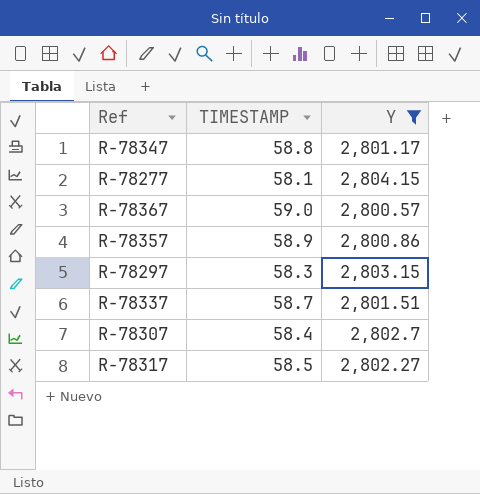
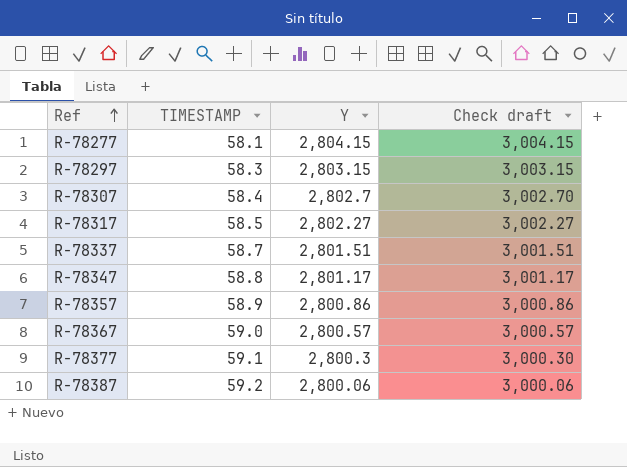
filter: Y >= 2,800.57 -> none
row order: none -> Ref ascending
column Check draft | formula: none -> [Y] + 200

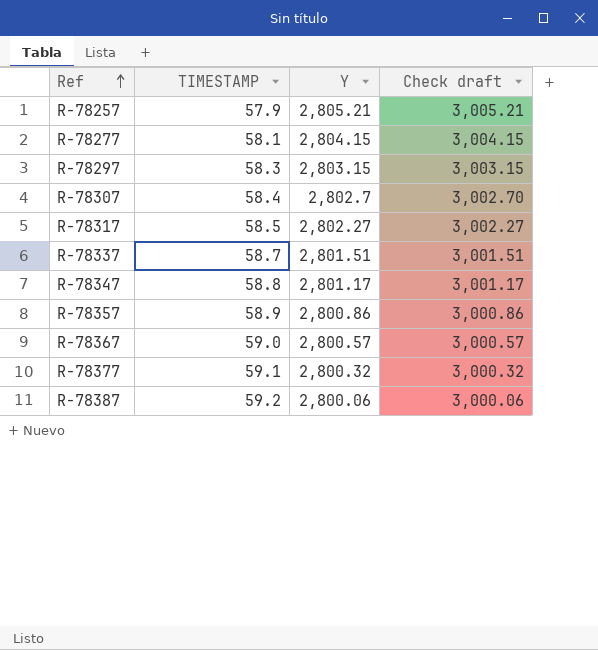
row R-78257: none -> 57.9 | 2,805.21 | 3,005.21
R-78377 | Y: 2,800.3 -> 2,800.32
R-78377 | Check draft: 3,000.30 -> 3,000.32

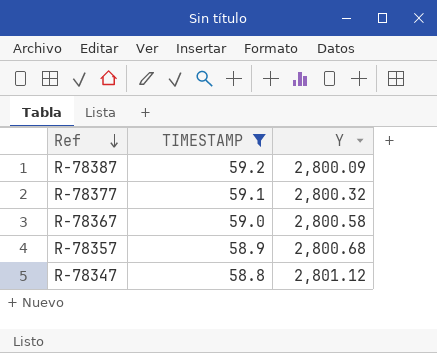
filter: none -> TIMESTAMP >= 58.8
row order: Ref ascending -> Ref descending
column Check draft | formula: [Y] + 200 -> none
R-78387 | Y: 2,800.06 -> 2,800.09
R-78367 | Y: 2,800.57 -> 2,800.58
R-78357 | Y: 2,800.86 -> 2,800.68
R-78347 | Y: 2,801.17 -> 2,801.12

